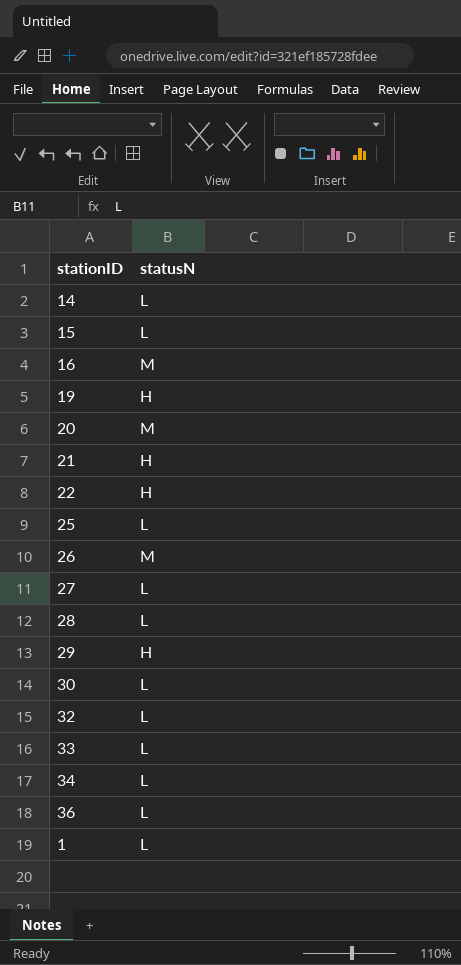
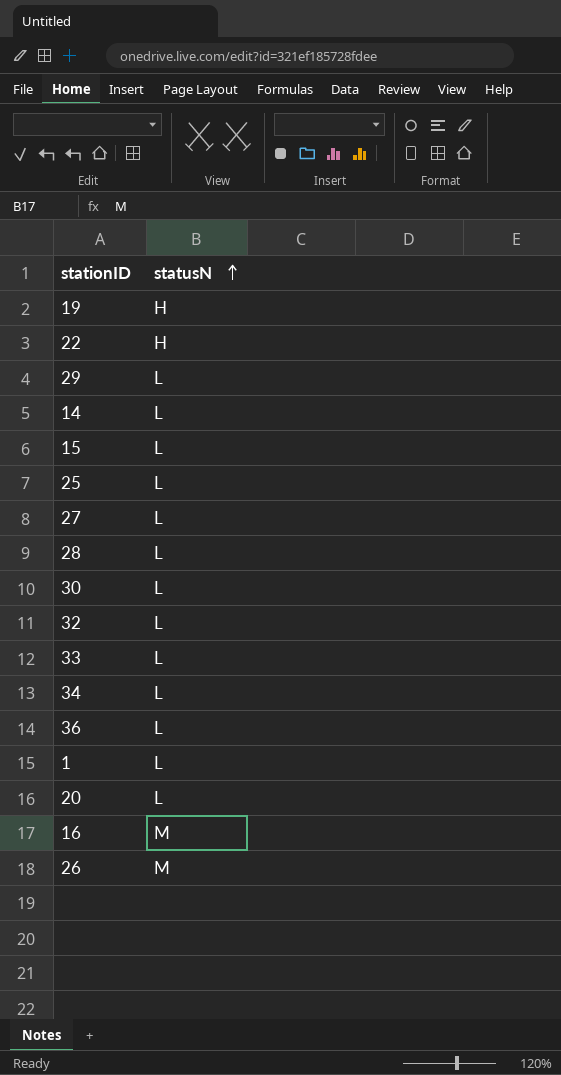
row order: none -> statusN ascending
row 21: H -> none
29 | statusN: H -> L
20 | statusN: M -> L

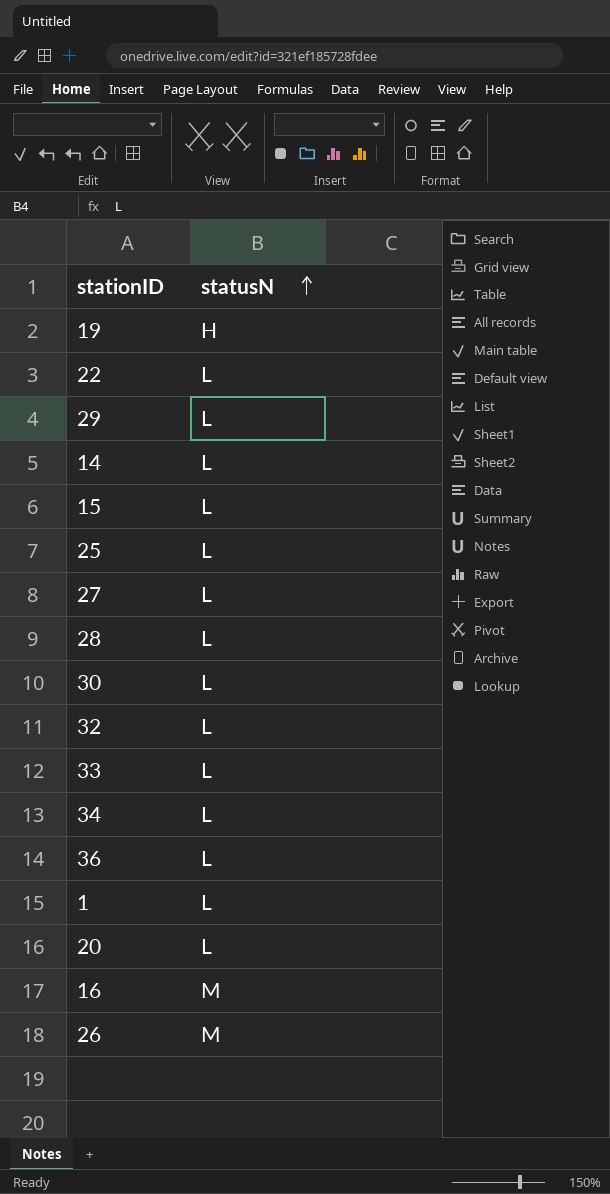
22 | statusN: H -> L

